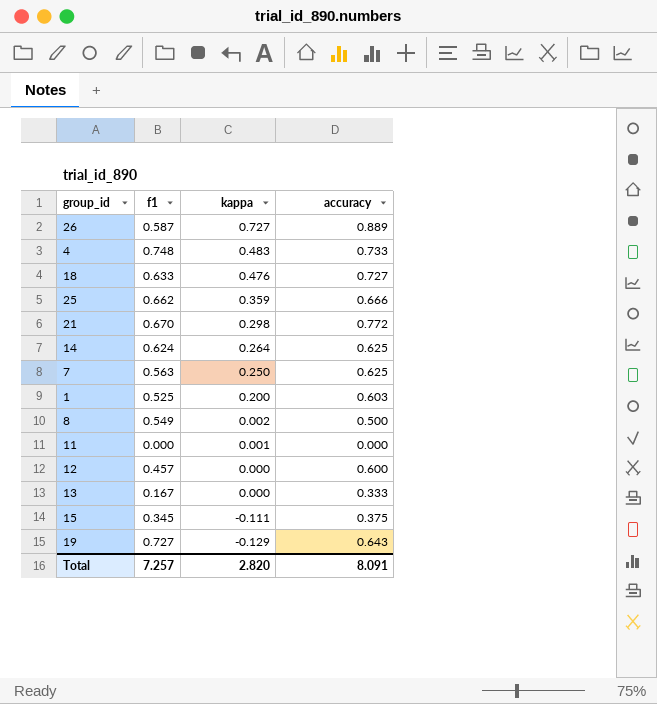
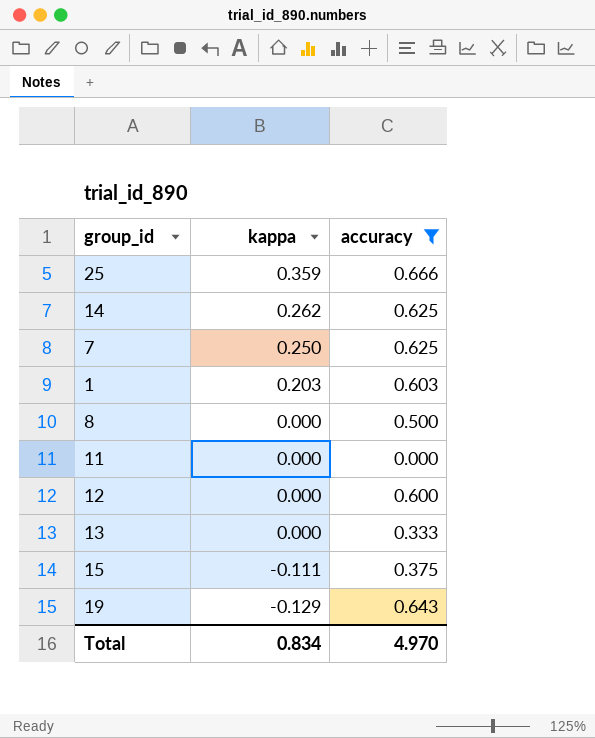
filter: none -> accuracy <= 0.666
column f1 | position: 2 -> none
14 | kappa: 0.264 -> 0.262
1 | kappa: 0.200 -> 0.203
8 | kappa: 0.002 -> 0.000
11 | kappa: 0.001 -> 0.000
Total | kappa: 2.820 -> 0.834
Total | accuracy: 8.091 -> 4.970

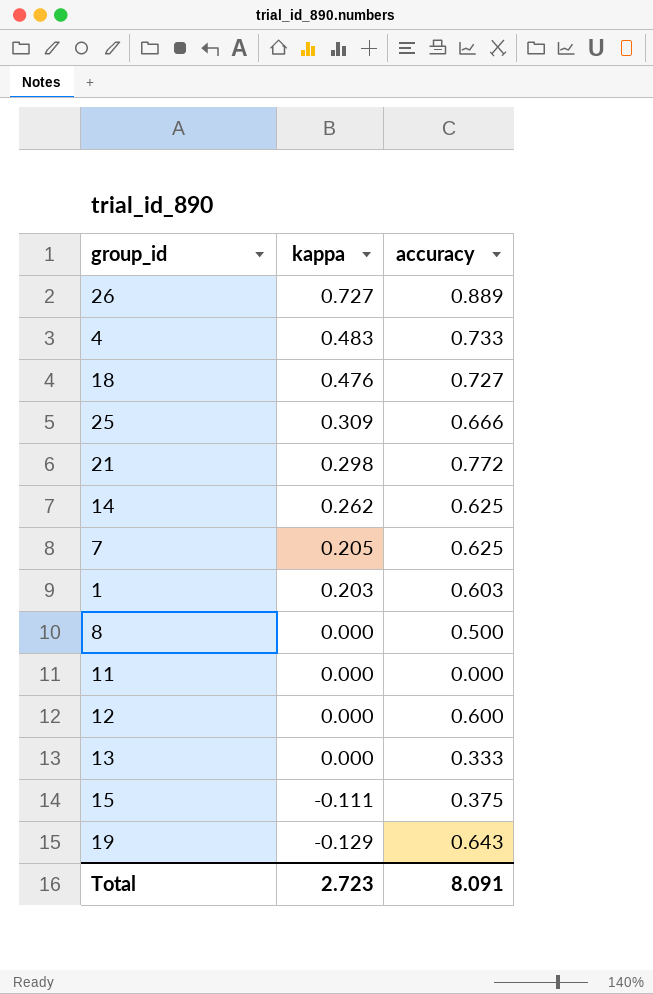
filter: accuracy <= 0.666 -> none
25 | kappa: 0.359 -> 0.309
7 | kappa: 0.250 -> 0.205
Total | kappa: 0.834 -> 2.723
Total | accuracy: 4.970 -> 8.091

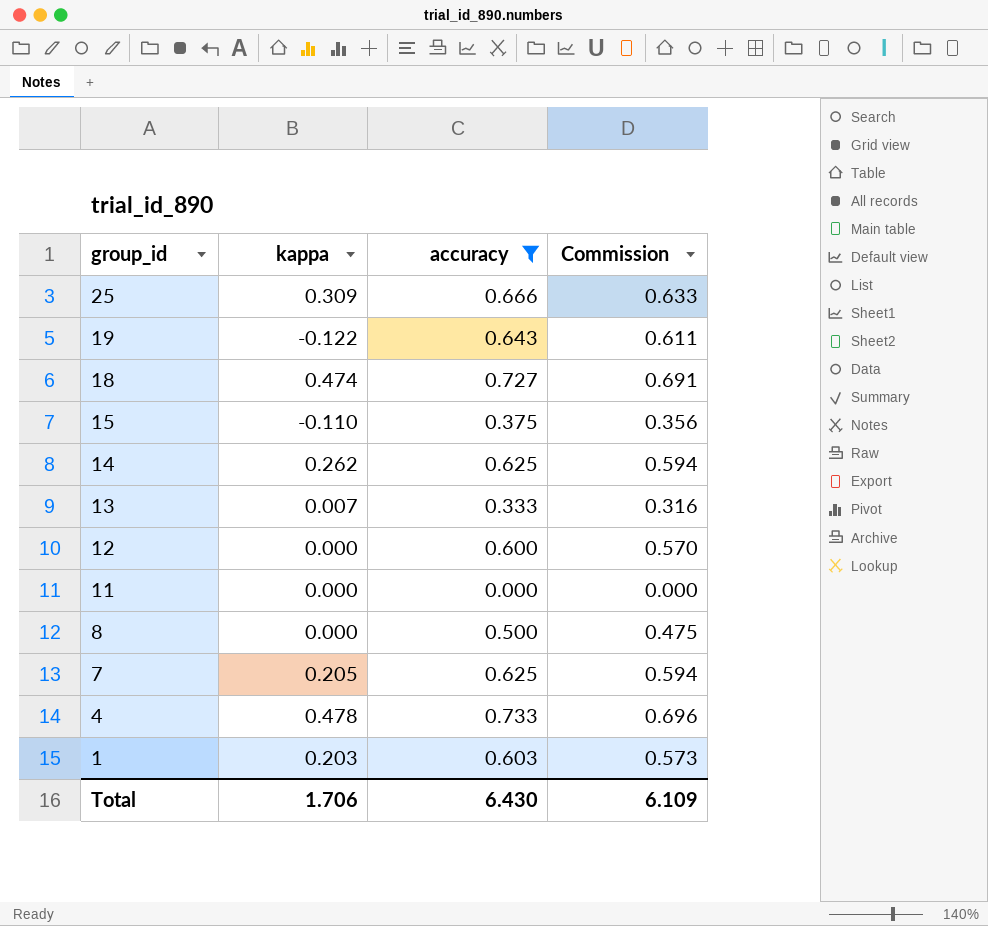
filter: none -> accuracy <= 0.733
row order: kappa descending -> group_id descending
column Commission | formula: none -> [accuracy] * 0.95
19 | kappa: -0.129 -> -0.122
18 | kappa: 0.476 -> 0.474
15 | kappa: -0.111 -> -0.110
13 | kappa: 0.000 -> 0.007
4 | kappa: 0.483 -> 0.478
Total | kappa: 2.723 -> 1.706
Total | accuracy: 8.091 -> 6.430

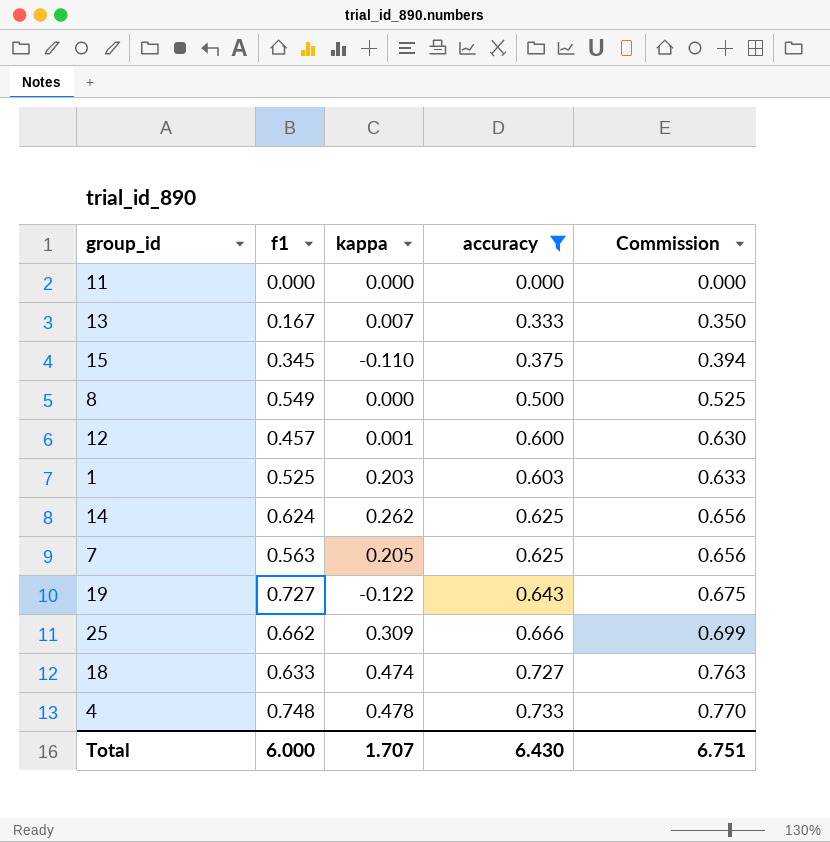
row order: group_id descending -> accuracy ascending
column f1 | position: none -> 2
column Commission | formula: [accuracy] * 0.95 -> [accuracy] * 1.05
12 | kappa: 0.000 -> 0.001
Total | kappa: 1.706 -> 1.707
Total | Commission: 6.109 -> 6.751

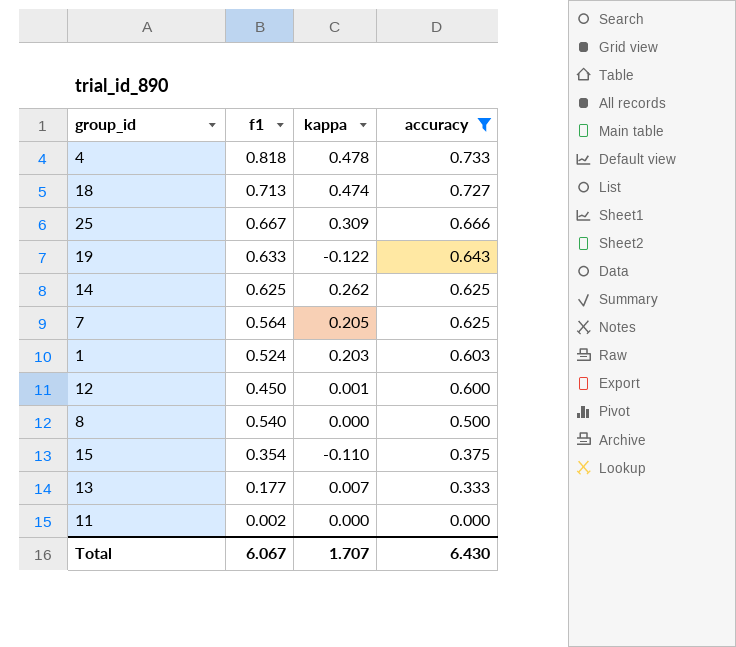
row order: accuracy ascending -> accuracy descending
column Commission | formula: [accuracy] * 1.05 -> none
4 | f1: 0.748 -> 0.818
18 | f1: 0.633 -> 0.713
25 | f1: 0.662 -> 0.667
19 | f1: 0.727 -> 0.633
14 | f1: 0.624 -> 0.625
7 | f1: 0.563 -> 0.564
1 | f1: 0.525 -> 0.524
12 | f1: 0.457 -> 0.450
8 | f1: 0.549 -> 0.540
15 | f1: 0.345 -> 0.354
13 | f1: 0.167 -> 0.177
11 | f1: 0.000 -> 0.002
Total | f1: 6.000 -> 6.067

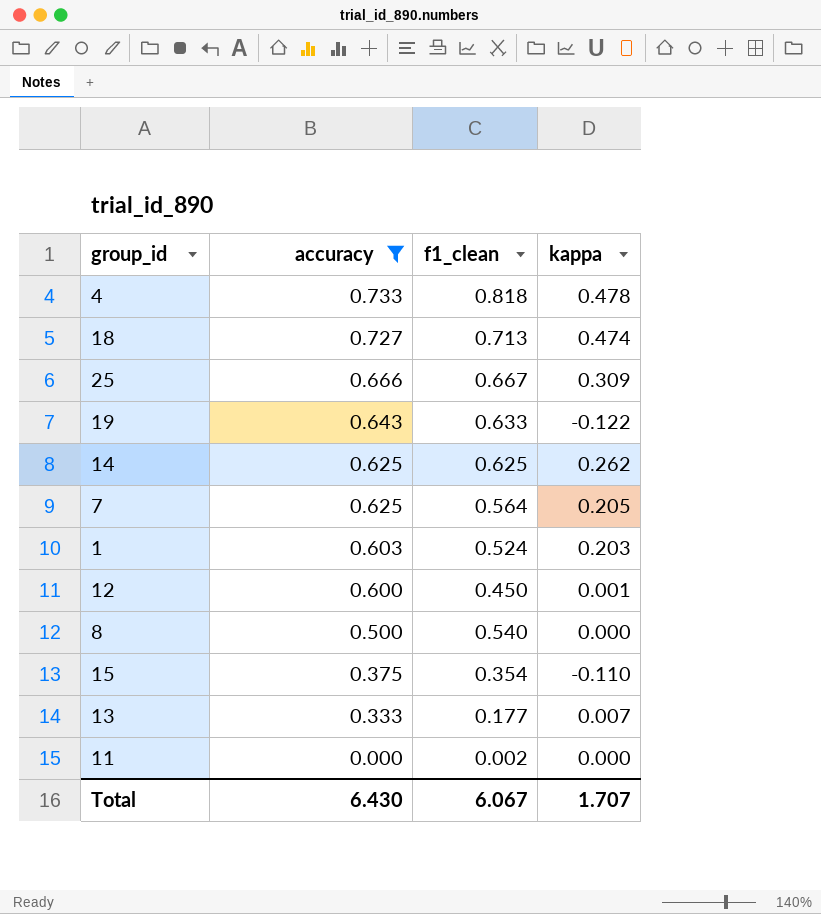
column accuracy | position: 4 -> 2
column name: f1 -> f1_clean

